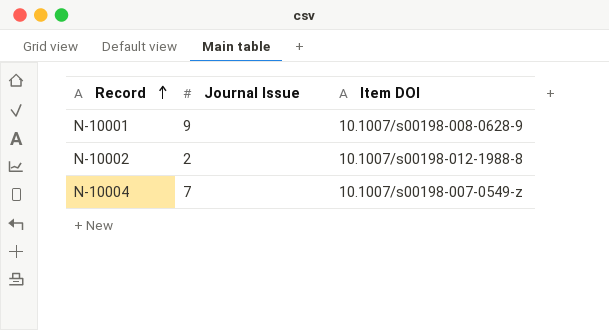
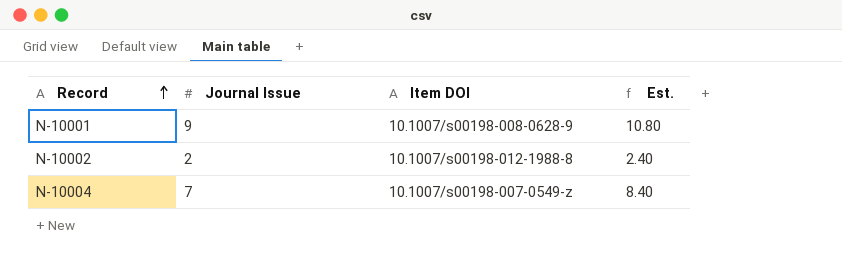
column Est. | formula: none -> [Journal Issue] * 1.2

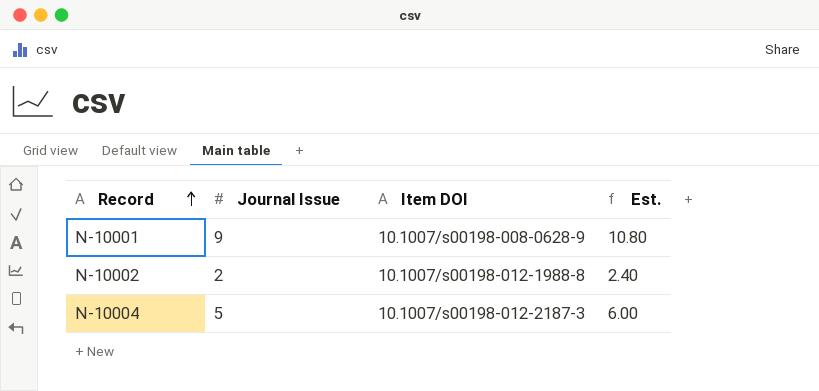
N-10004 | Journal Issue: 7 -> 5
N-10004 | Item DOI: 10.1007/s00198-007-0549-z -> 10.1007/s00198-012-2187-3
N-10004 | Est.: 8.40 -> 6.00

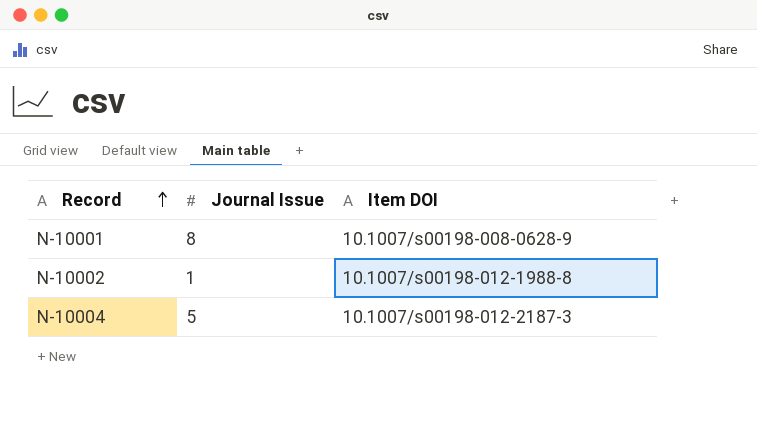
column Est. | formula: [Journal Issue] * 1.2 -> none
N-10001 | Journal Issue: 9 -> 8
N-10002 | Journal Issue: 2 -> 1

